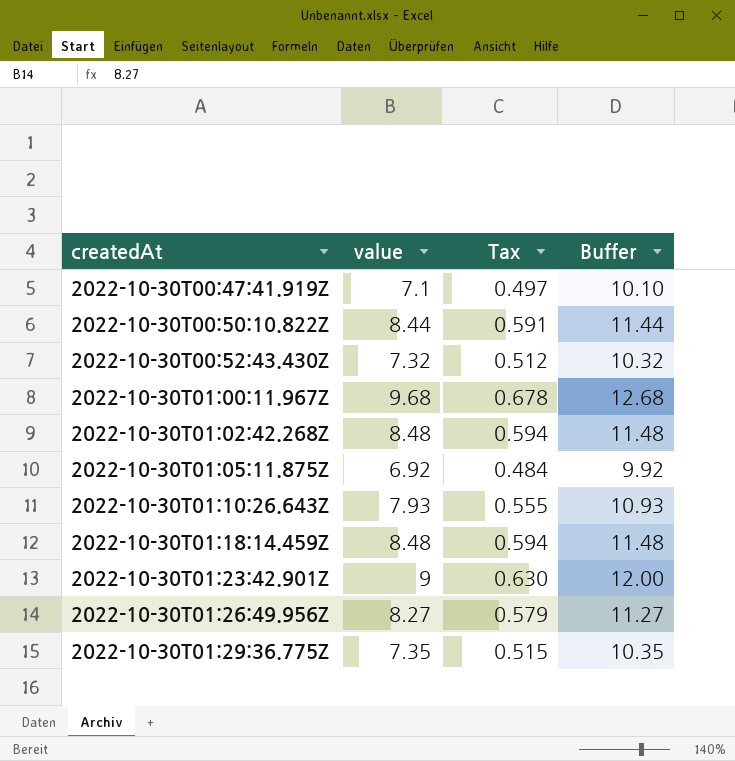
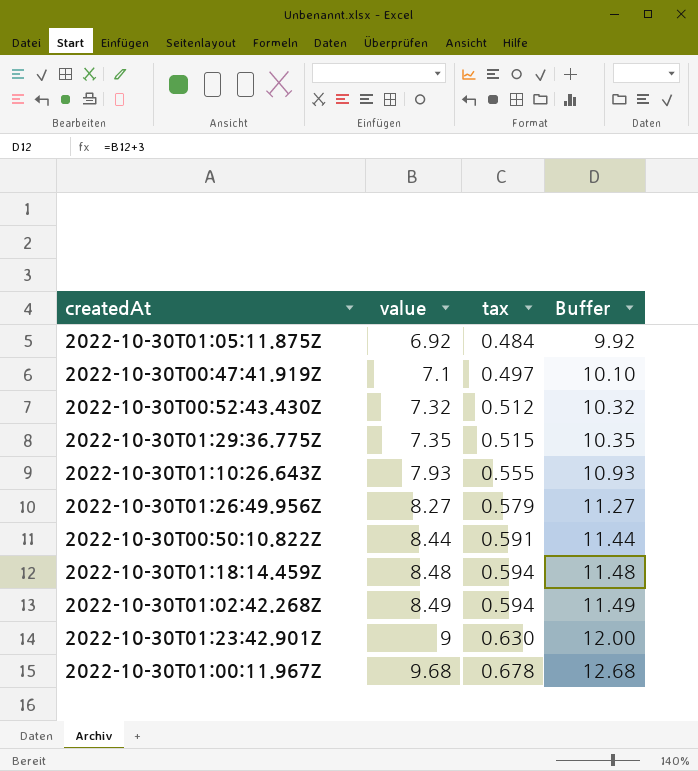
row order: createdAt ascending -> value ascending
column name: Tax -> tax
2022-10-30T01:02:42.268Z | value: 8.48 -> 8.49
2022-10-30T01:02:42.268Z | Buffer: 11.48 -> 11.49

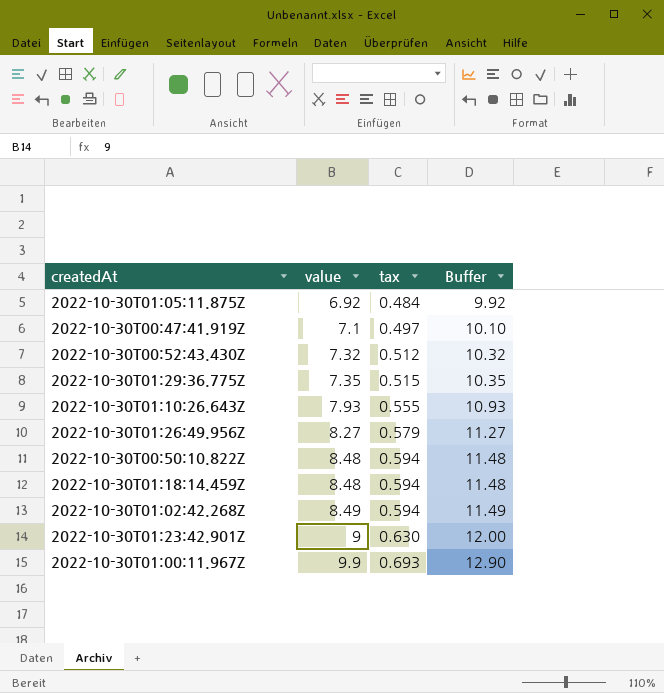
2022-10-30T00:50:10.822Z | value: 8.44 -> 8.48
2022-10-30T00:50:10.822Z | tax: 0.591 -> 0.594
2022-10-30T00:50:10.822Z | Buffer: 11.44 -> 11.48
2022-10-30T01:00:11.967Z | value: 9.68 -> 9.9
2022-10-30T01:00:11.967Z | tax: 0.678 -> 0.693
2022-10-30T01:00:11.967Z | Buffer: 12.68 -> 12.90

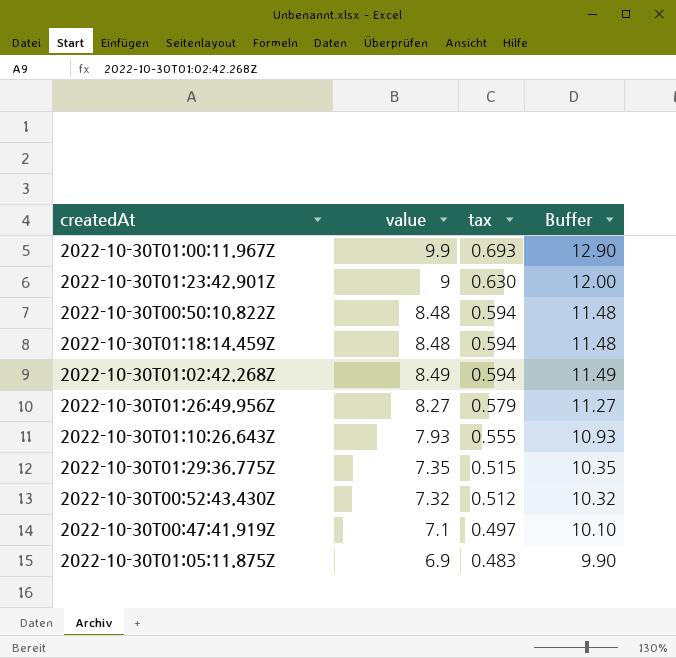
row order: value ascending -> tax descending
2022-10-30T01:05:11.875Z | value: 6.92 -> 6.9
2022-10-30T01:05:11.875Z | tax: 0.484 -> 0.483
2022-10-30T01:05:11.875Z | Buffer: 9.92 -> 9.90

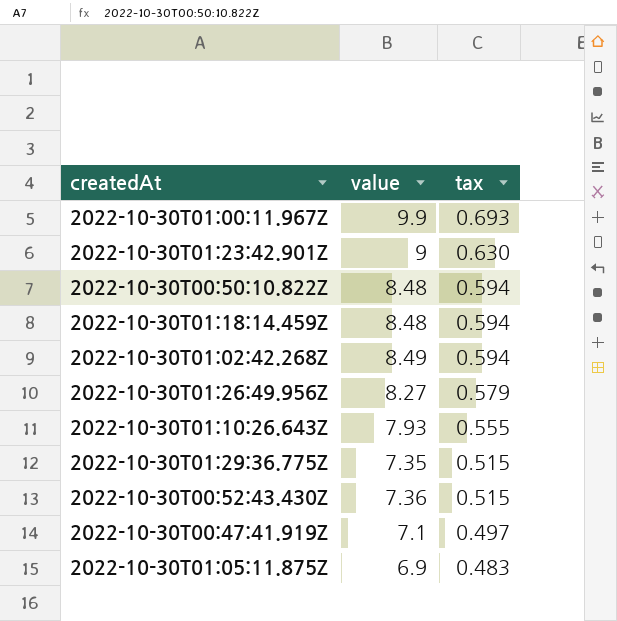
column Buffer | formula: [value] + 3 -> none
2022-10-30T00:52:43.430Z | value: 7.32 -> 7.36
2022-10-30T00:52:43.430Z | tax: 0.512 -> 0.515

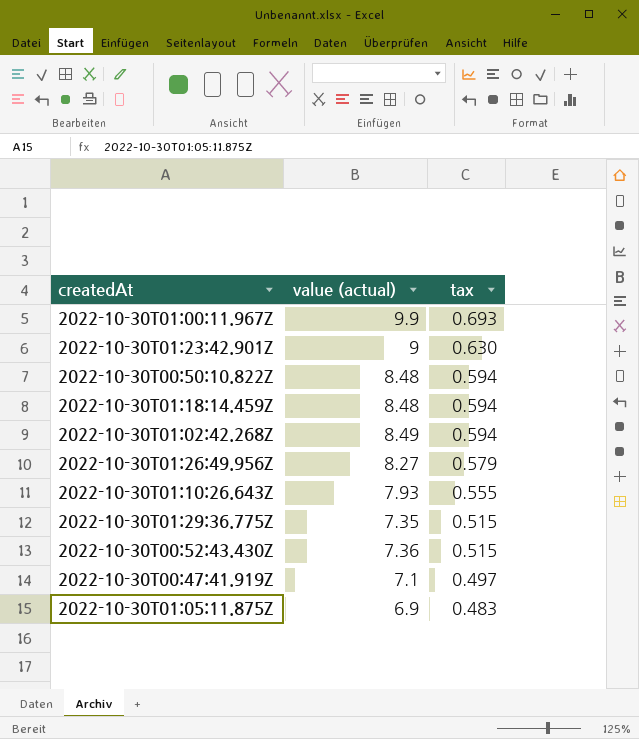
column name: value -> value (actual)

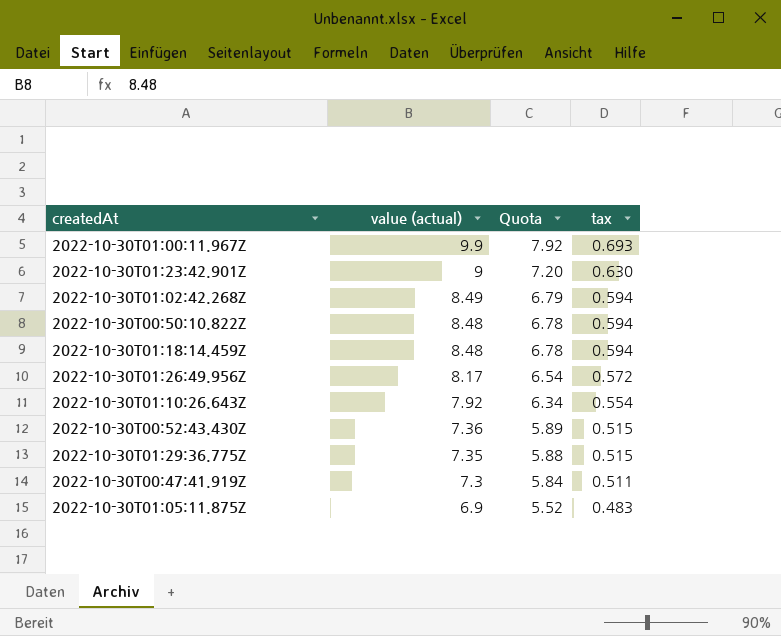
row order: tax descending -> value (actual) descending
column Quota | formula: none -> [value (actual)] * 0.8
2022-10-30T01:26:49.956Z | value (actual): 8.27 -> 8.17
2022-10-30T01:26:49.956Z | tax: 0.579 -> 0.572
2022-10-30T01:10:26.643Z | value (actual): 7.93 -> 7.92
2022-10-30T01:10:26.643Z | tax: 0.555 -> 0.554
2022-10-30T00:47:41.919Z | value (actual): 7.1 -> 7.3
2022-10-30T00:47:41.919Z | tax: 0.497 -> 0.511

